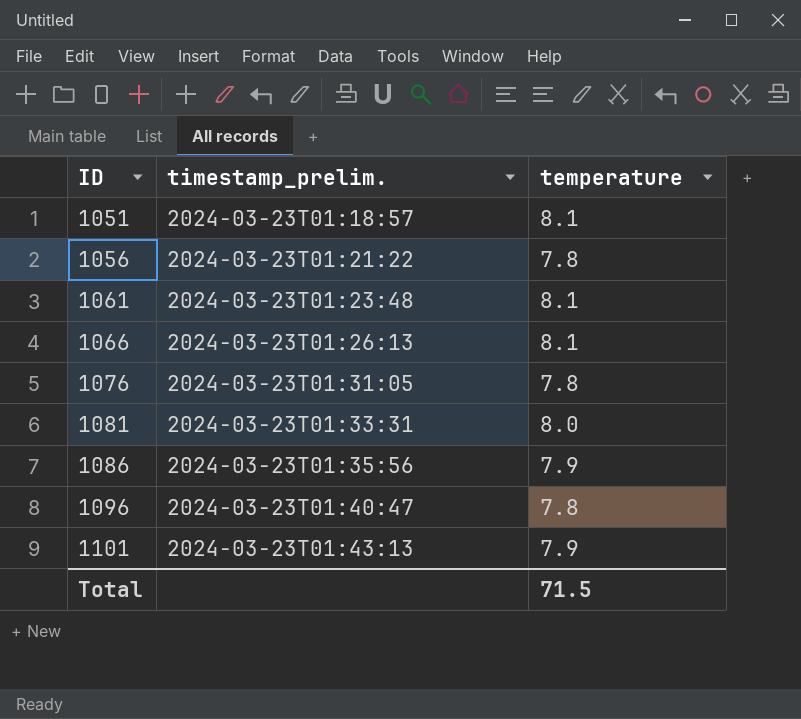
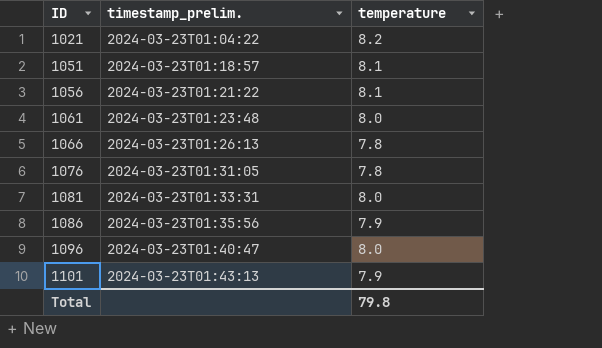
row 1021: none -> 2024-03-23T01:04:22 | 8.2
1056 | temperature: 7.8 -> 8.1
1061 | temperature: 8.1 -> 8.0
1066 | temperature: 8.1 -> 7.8
1096 | temperature: 7.8 -> 8.0
Total | temperature: 71.5 -> 79.8

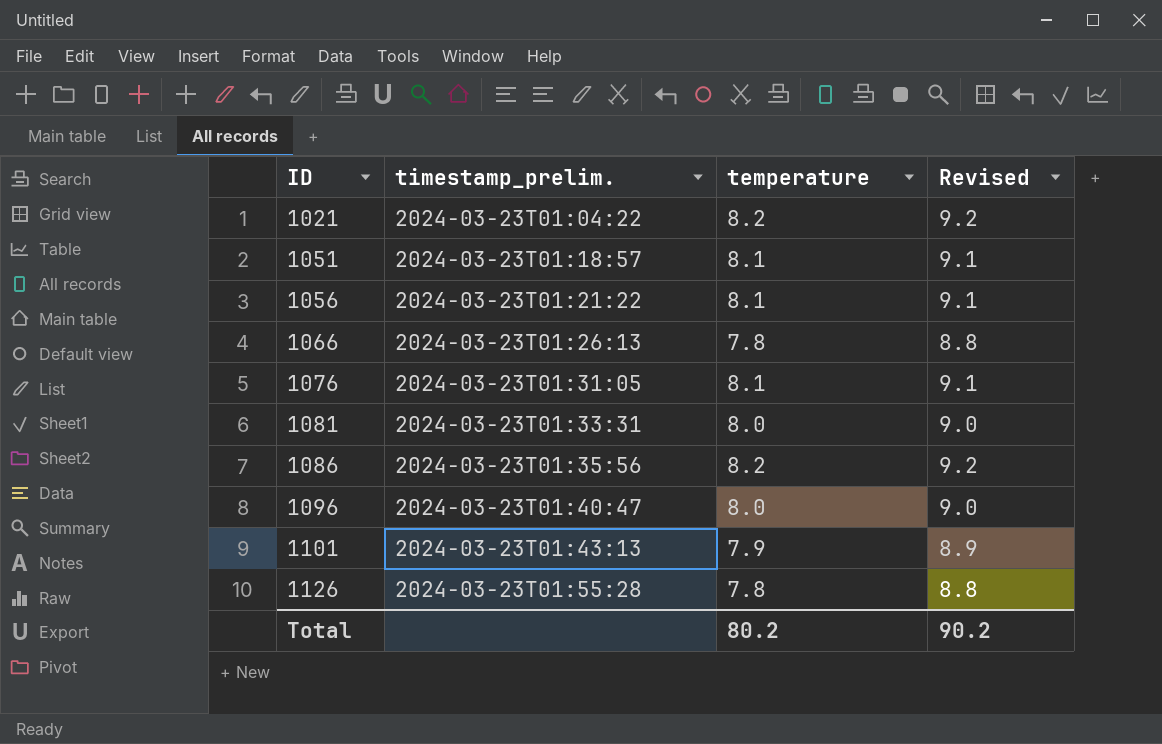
column Revised | formula: none -> [temperature] + 1
row 1061: 2024-03-23T01:23:48 | 8.0 -> none
1076 | temperature: 7.8 -> 8.1
1086 | temperature: 7.9 -> 8.2
row 1126: none -> 2024-03-23T01:55:28 | 7.8 | 8.8
Total | temperature: 79.8 -> 80.2

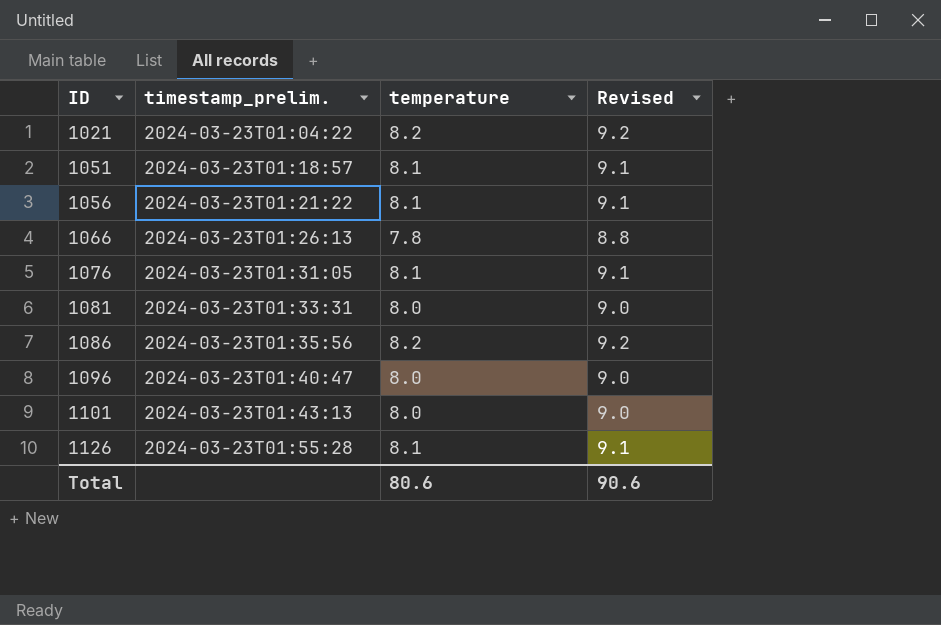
1101 | temperature: 7.9 -> 8.0
1101 | Revised: 8.9 -> 9.0
1126 | temperature: 7.8 -> 8.1
1126 | Revised: 8.8 -> 9.1
Total | temperature: 80.2 -> 80.6
Total | Revised: 90.2 -> 90.6

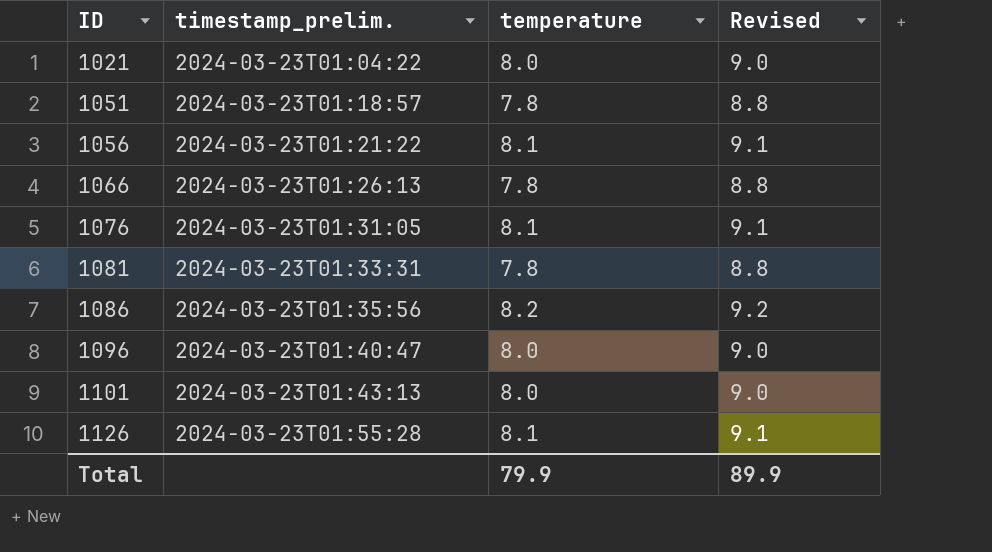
1021 | temperature: 8.2 -> 8.0
1021 | Revised: 9.2 -> 9.0
1051 | temperature: 8.1 -> 7.8
1051 | Revised: 9.1 -> 8.8
1081 | temperature: 8.0 -> 7.8
1081 | Revised: 9.0 -> 8.8
Total | temperature: 80.6 -> 79.9
Total | Revised: 90.6 -> 89.9

